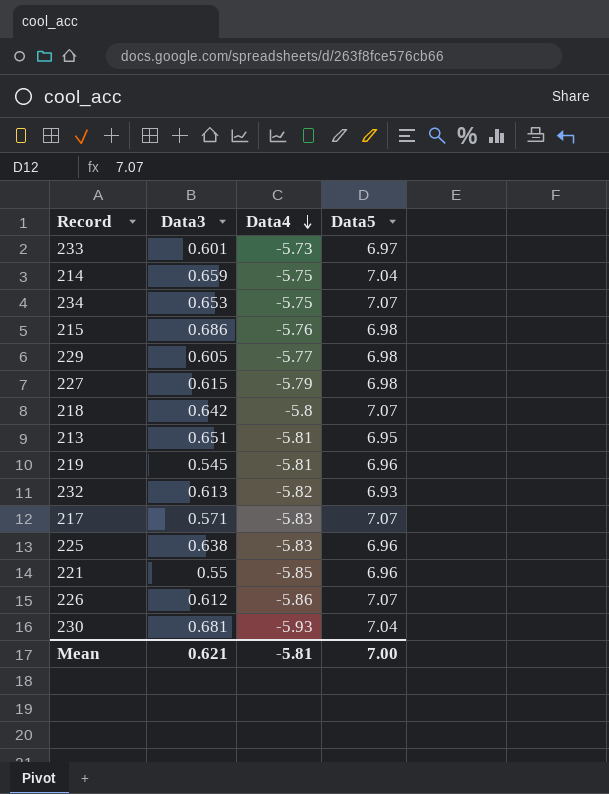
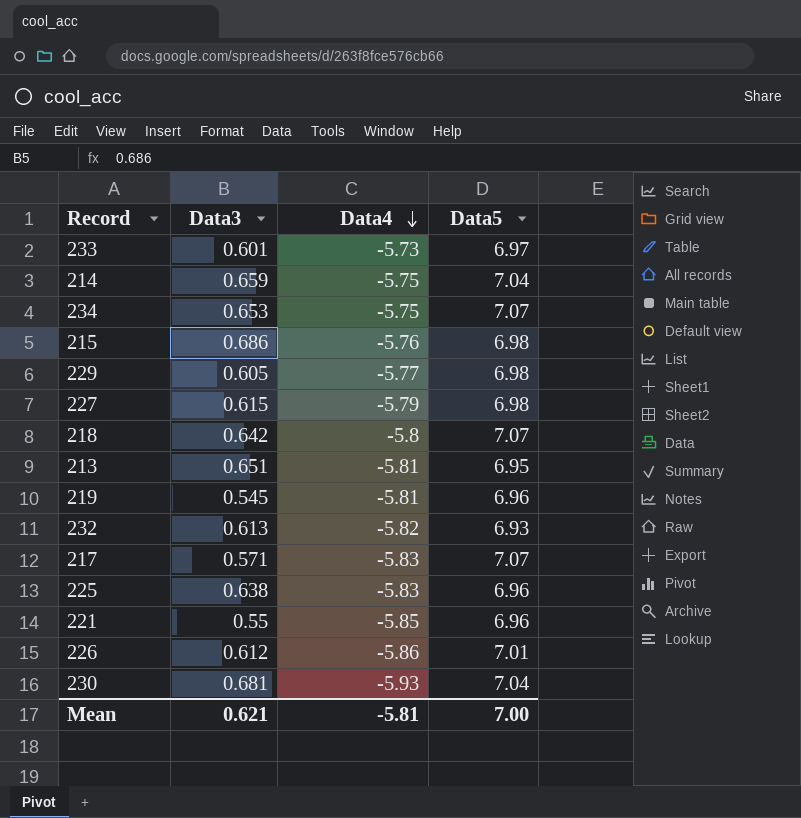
226 | Data5: 7.07 -> 7.01

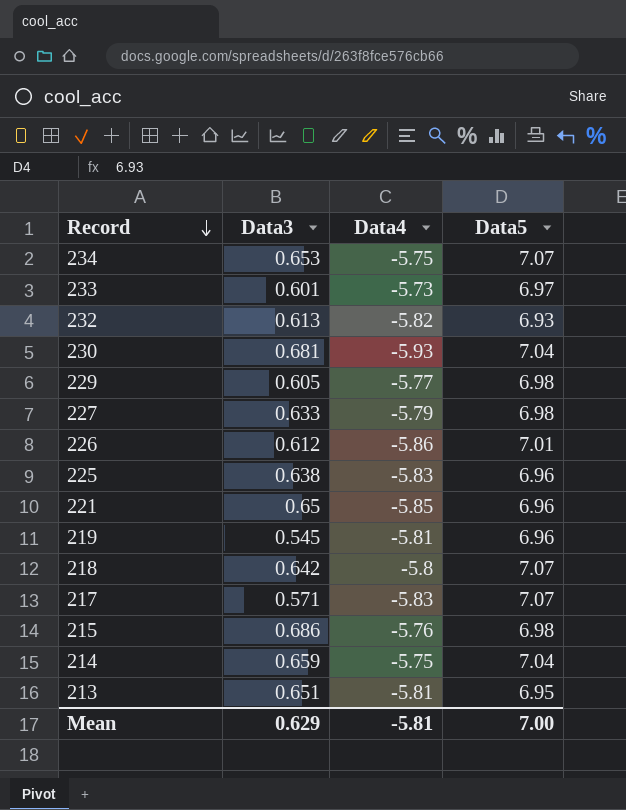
row order: Data4 descending -> Record descending
227 | Data3: 0.615 -> 0.633
221 | Data3: 0.55 -> 0.65
Mean | Data3: 0.621 -> 0.629

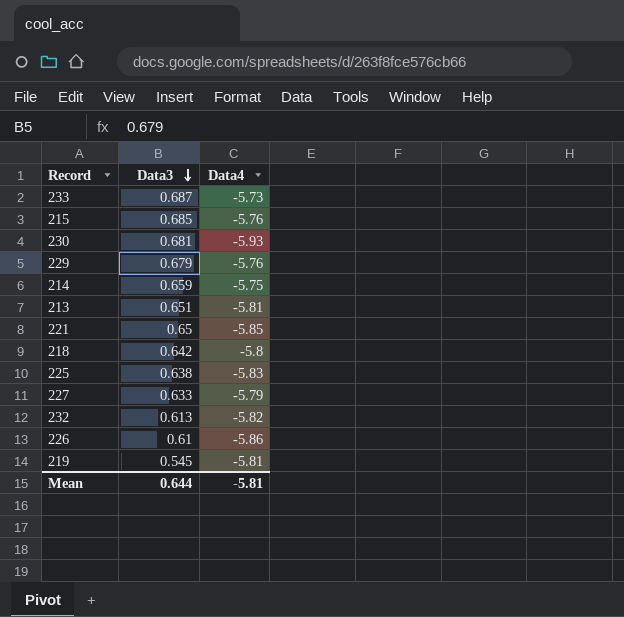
row order: Record descending -> Data3 descending
column Data5 | position: 4 -> none
row 234: 0.653 | -5.75 | 7.07 -> none
row 217: 0.571 | -5.83 | 7.07 -> none
233 | Data3: 0.601 -> 0.687
215 | Data3: 0.686 -> 0.685
229 | Data3: 0.605 -> 0.679
229 | Data4: -5.77 -> -5.76
226 | Data3: 0.612 -> 0.61
Mean | Data3: 0.629 -> 0.644

